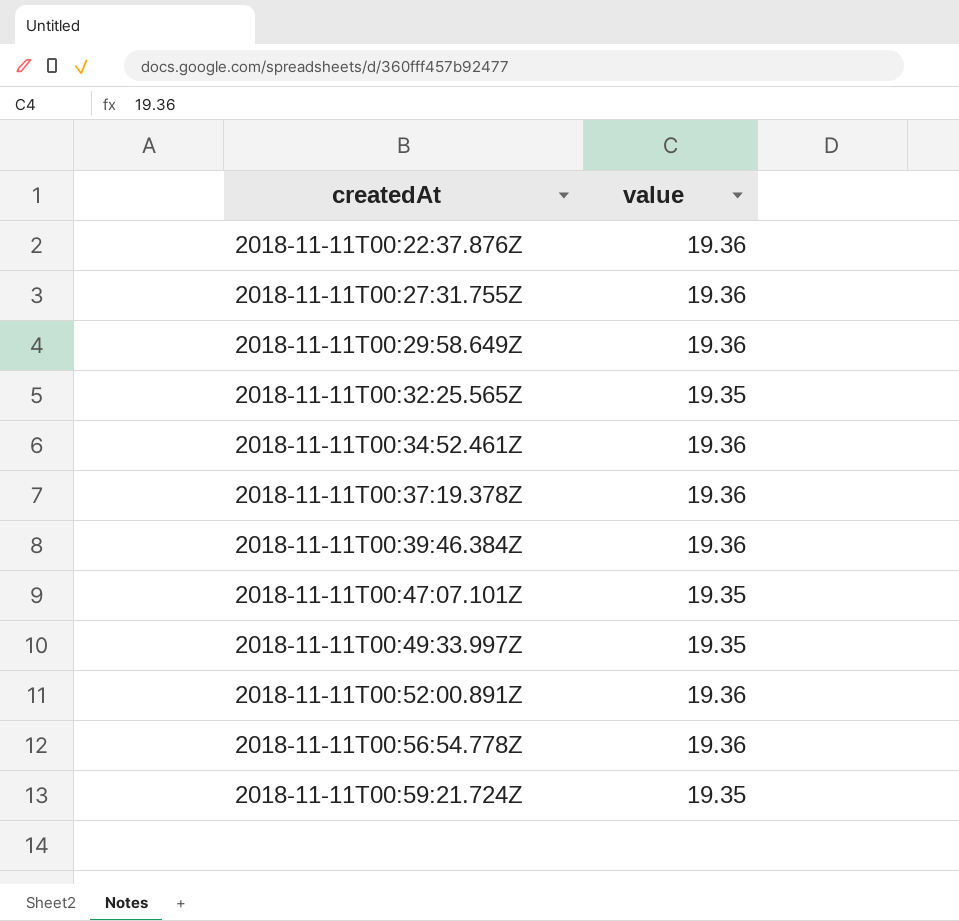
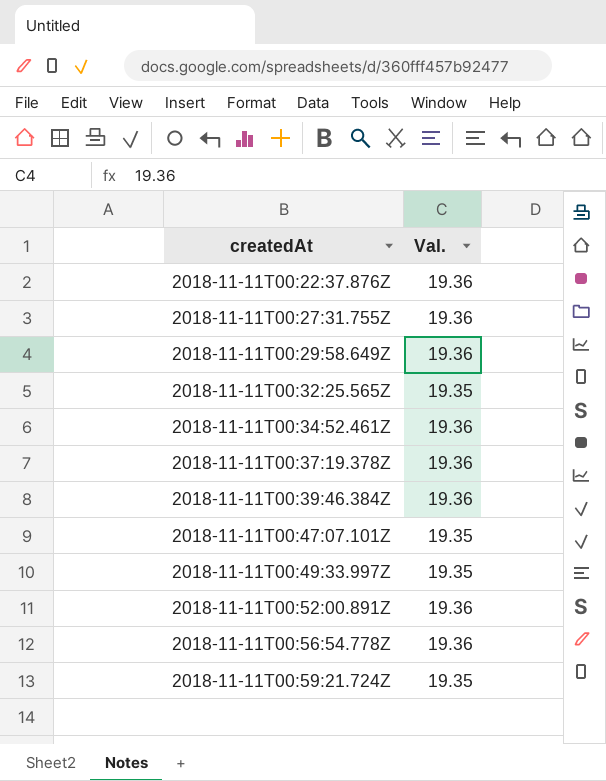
column name: value -> Val.

